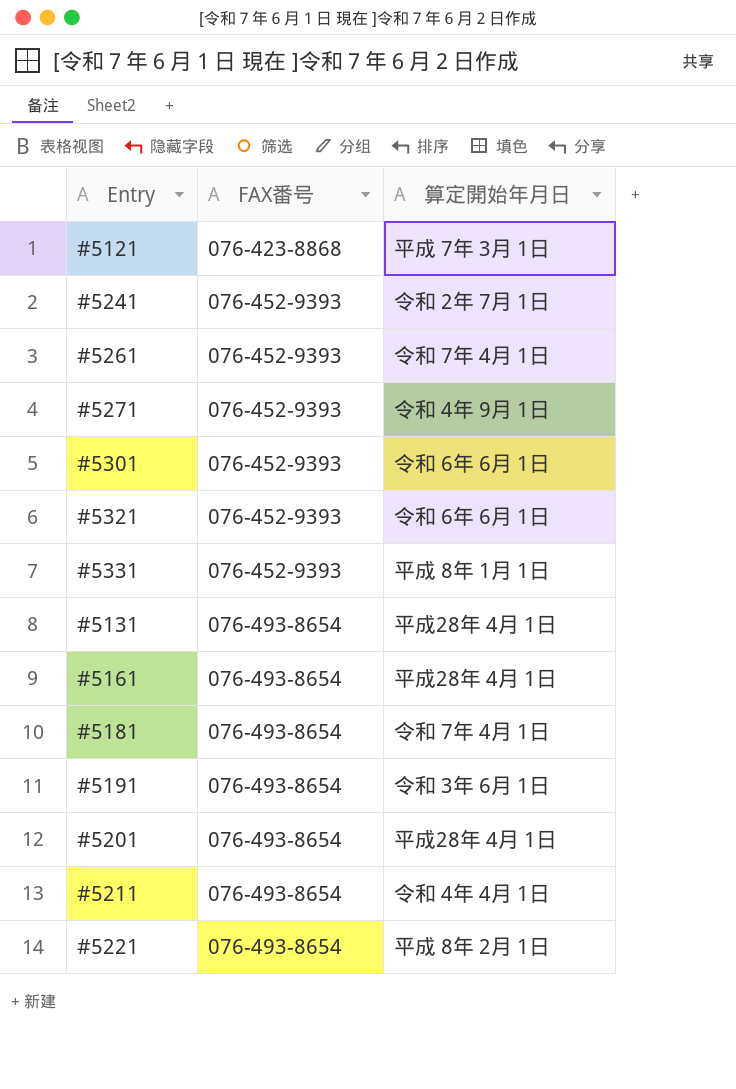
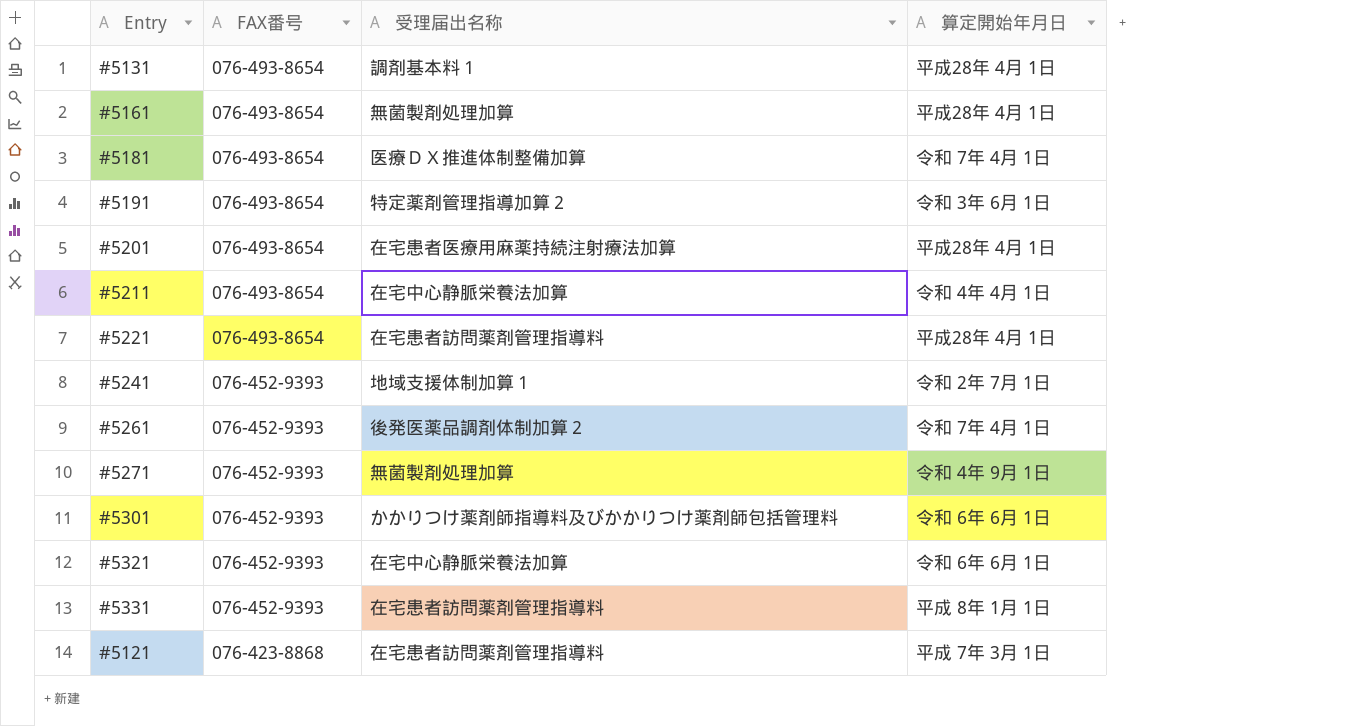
row order: FAX番号 ascending -> FAX番号 descending
column 受理届出名称 | position: none -> 3
#5221 | 算定開始年月日: 平成 8年 2月 1日 -> 平成28年 4月 1日

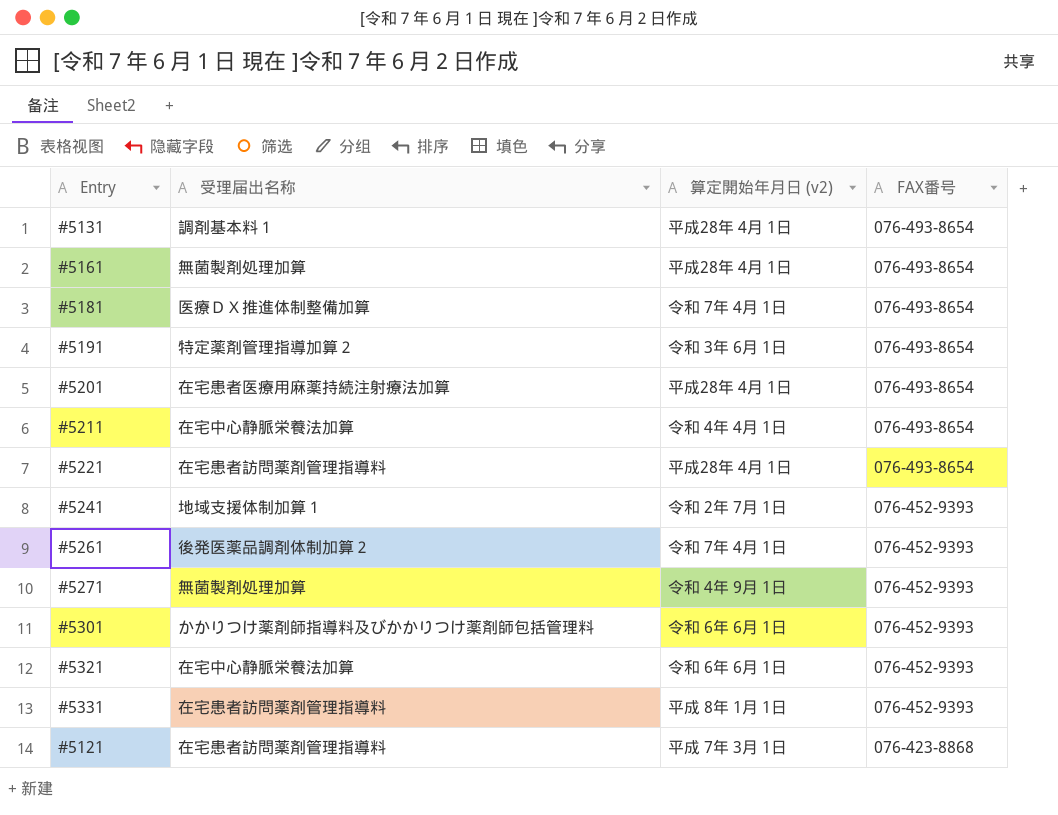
column name: 算定開始年月日 -> 算定開始年月日 (v2)
column FAX番号 | position: 2 -> 4

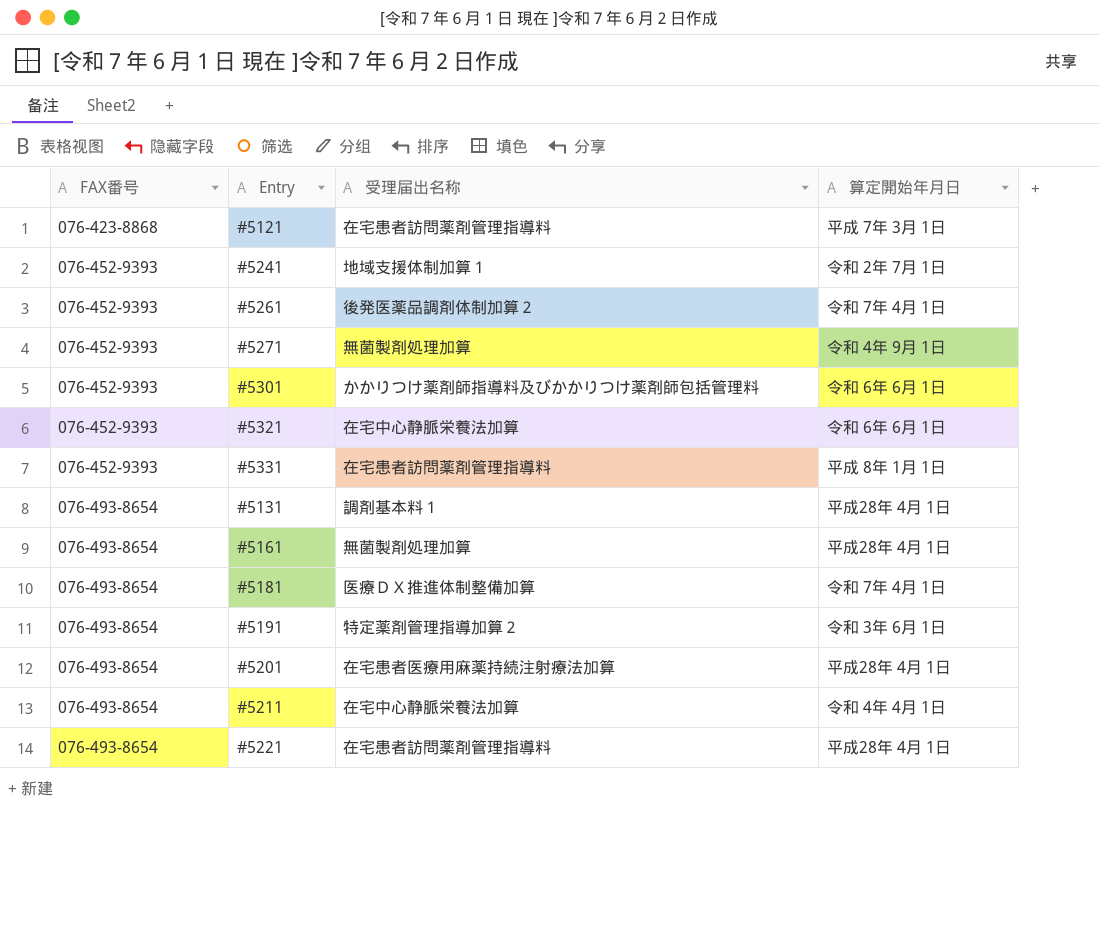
row order: FAX番号 descending -> FAX番号 ascending
column FAX番号 | position: 4 -> 1
column name: 算定開始年月日 (v2) -> 算定開始年月日

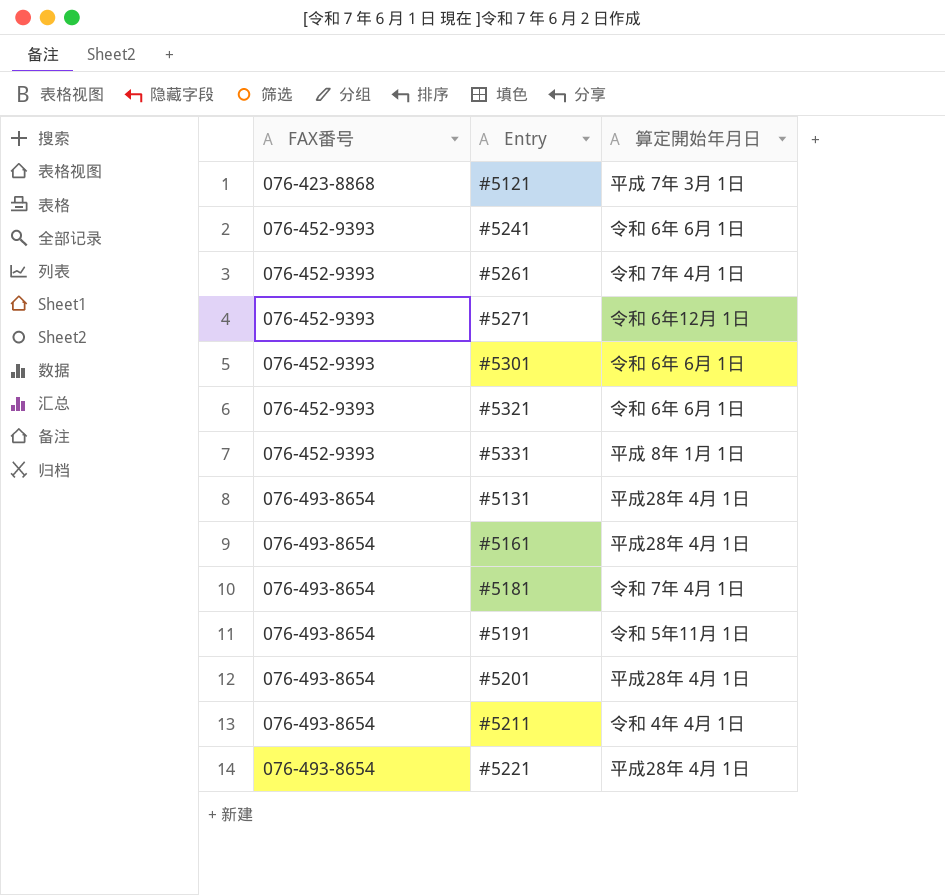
column 受理届出名称 | position: 3 -> none
#5241 | 算定開始年月日: 令和 2年 7月 1日 -> 令和 6年 6月 1日
#5271 | 算定開始年月日: 令和 4年 9月 1日 -> 令和 6年12月 1日
#5191 | 算定開始年月日: 令和 3年 6月 1日 -> 令和 5年11月 1日

